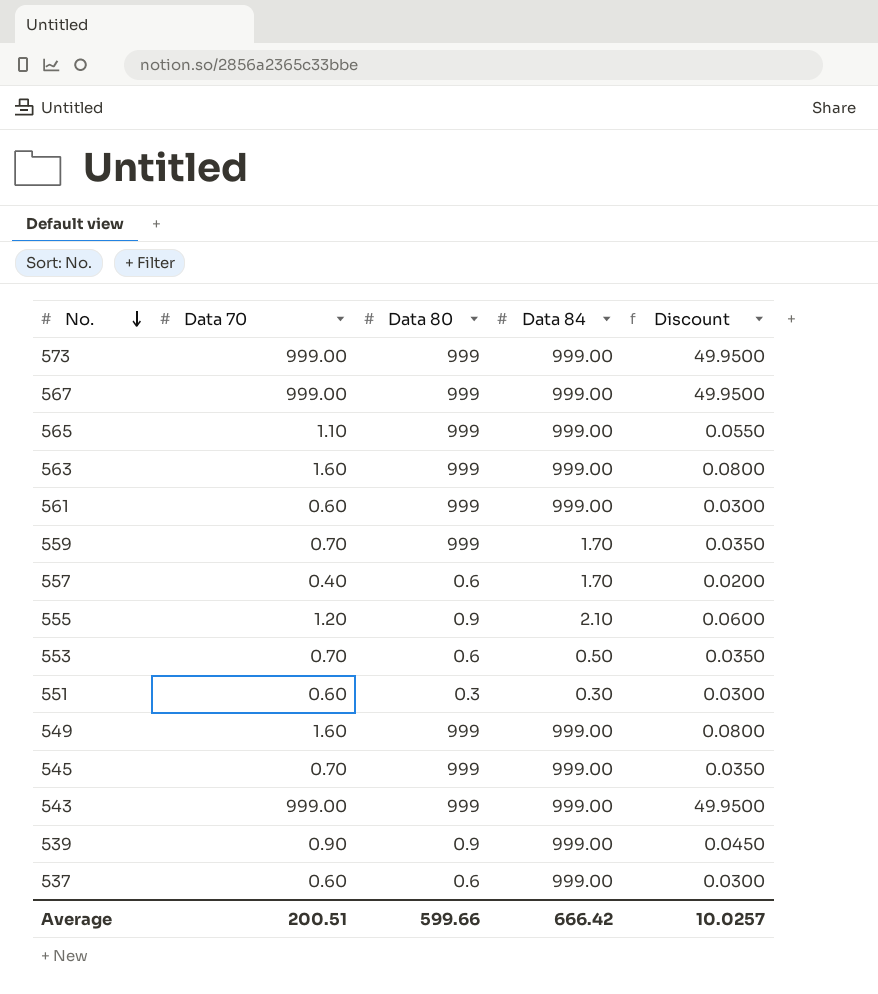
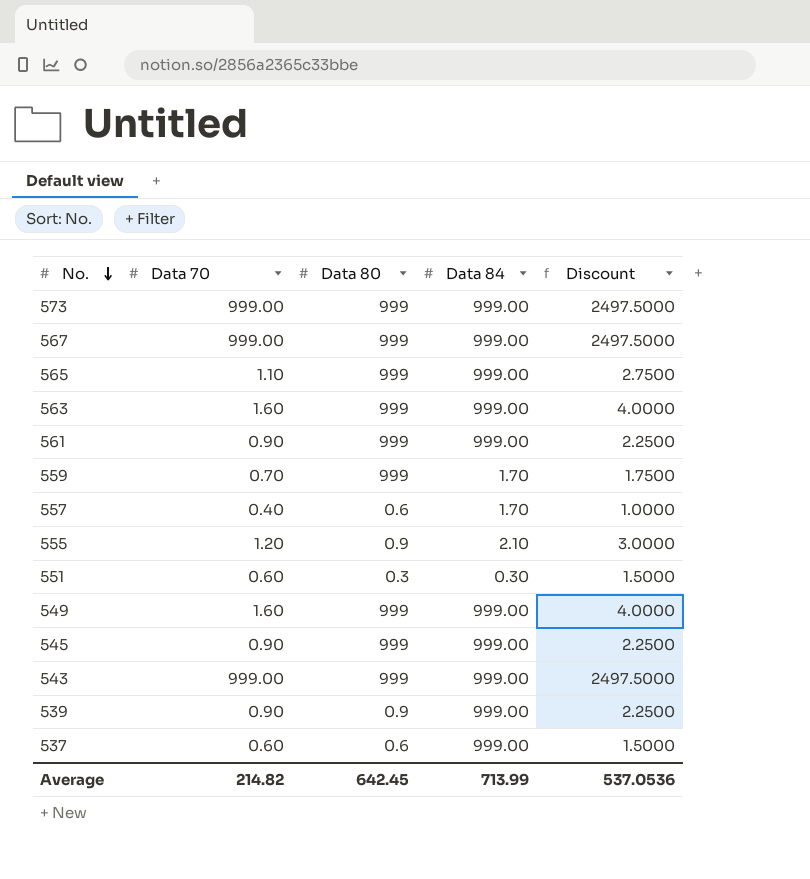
column Discount | formula: [Data 70] * 0.05 -> [Data 70] * 2.5
row 553: 0.70 | 0.6 | 0.50 | 0.0350 -> none
561 | Data 70: 0.60 -> 0.90
545 | Data 70: 0.70 -> 0.90
Average | Data 70: 200.51 -> 214.82
Average | Data 80: 599.66 -> 642.45
Average | Data 84: 666.42 -> 713.99
Average | Discount: 10.0257 -> 537.0536

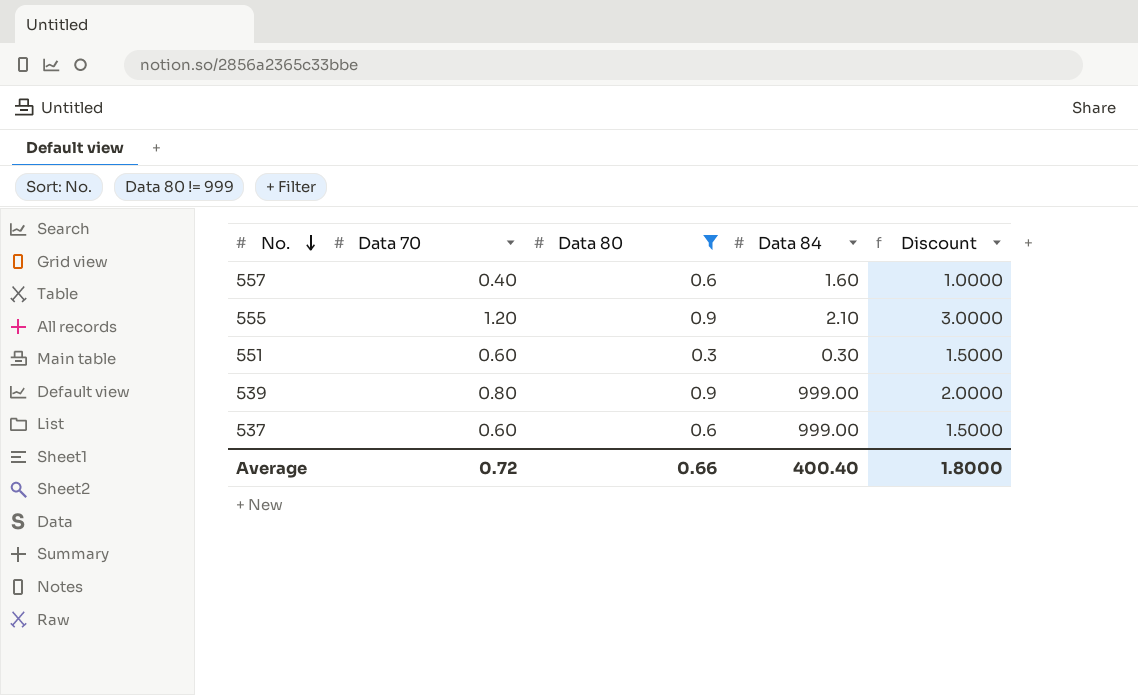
filter: none -> Data 80 != 999
557 | Data 84: 1.70 -> 1.60
539 | Data 70: 0.90 -> 0.80
539 | Discount: 2.2500 -> 2.0000
Average | Data 70: 214.82 -> 0.72
Average | Data 80: 642.45 -> 0.66
Average | Data 84: 713.99 -> 400.40
Average | Discount: 537.0536 -> 1.8000

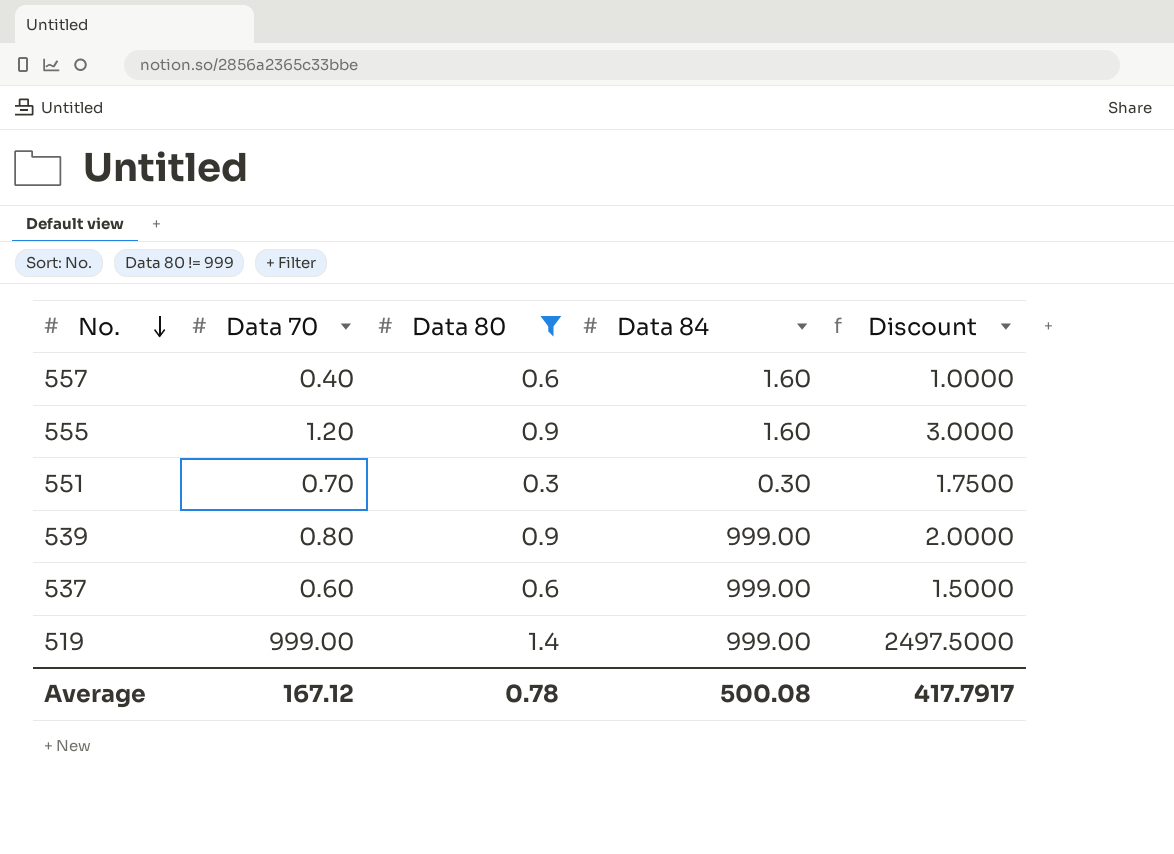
555 | Data 84: 2.10 -> 1.60
551 | Data 70: 0.60 -> 0.70
551 | Discount: 1.5000 -> 1.7500
row 519: none -> 999.00 | 1.4 | 999.00 | 2497.5000
Average | Data 70: 0.72 -> 167.12
Average | Data 80: 0.66 -> 0.78
Average | Data 84: 400.40 -> 500.08
Average | Discount: 1.8000 -> 417.7917

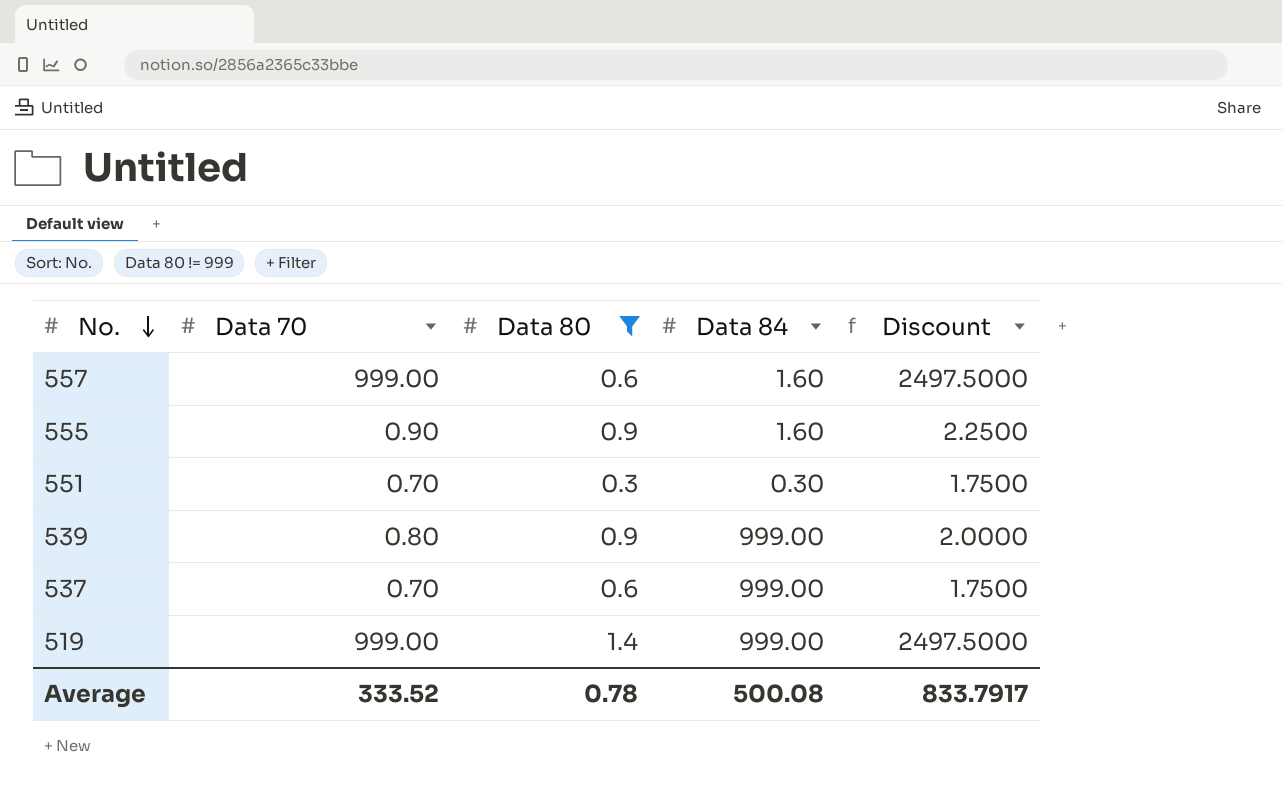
557 | Data 70: 0.40 -> 999.00
557 | Discount: 1.0000 -> 2497.5000
555 | Data 70: 1.20 -> 0.90
555 | Discount: 3.0000 -> 2.2500
537 | Data 70: 0.60 -> 0.70
537 | Discount: 1.5000 -> 1.7500
Average | Data 70: 167.12 -> 333.52
Average | Discount: 417.7917 -> 833.7917

